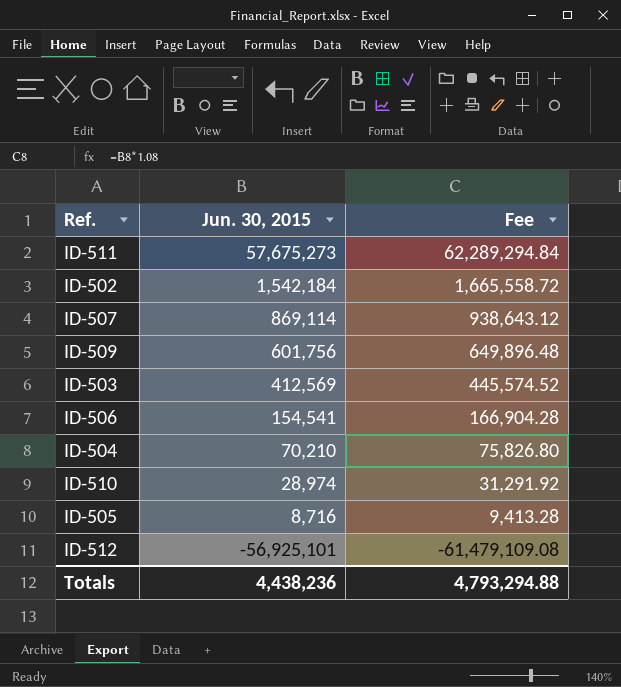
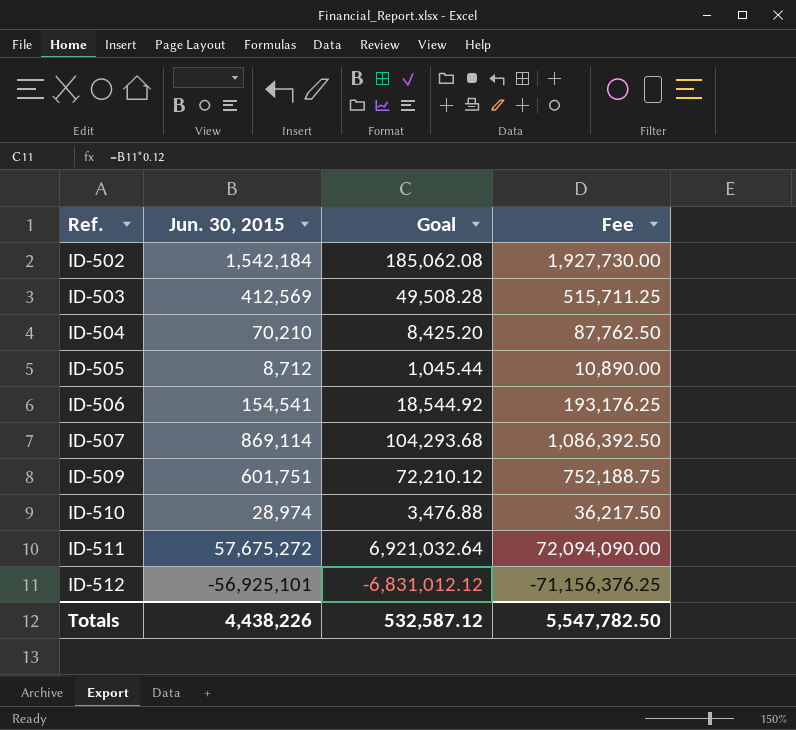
row order: Jun. 30, 2015 descending -> Ref. ascending
column Goal | formula: none -> [Jun. 30, 2015] * 0.12
column Fee | formula: [Jun. 30, 2015] * 1.08 -> [Jun. 30, 2015] * 1.25
ID-505 | Jun. 30, 2015: 8,716 -> 8,712
ID-509 | Jun. 30, 2015: 601,756 -> 601,751
ID-511 | Jun. 30, 2015: 57,675,273 -> 57,675,272
Totals | Jun. 30, 2015: 4,438,236 -> 4,438,226
Totals | Fee: 4,793,294.88 -> 5,547,782.50

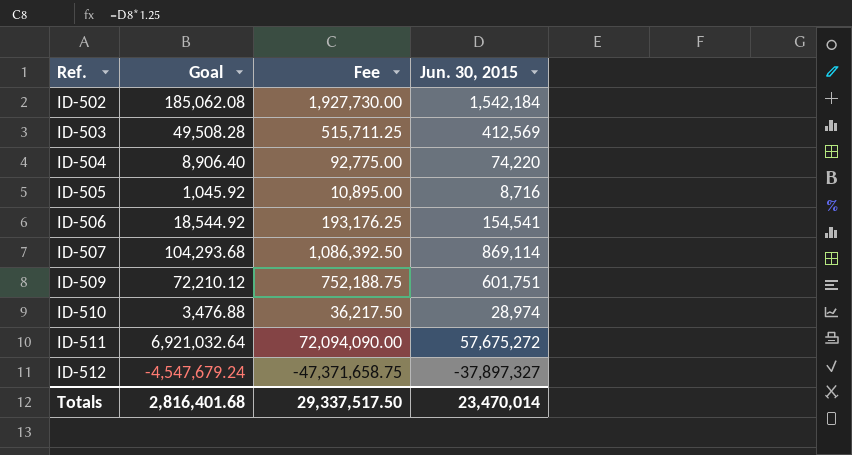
column Jun. 30, 2015 | position: 2 -> 4
ID-504 | Goal: 8,425.20 -> 8,906.40
ID-504 | Fee: 87,762.50 -> 92,775.00
ID-504 | Jun. 30, 2015: 70,210 -> 74,220
ID-505 | Goal: 1,045.44 -> 1,045.92
ID-505 | Fee: 10,890.00 -> 10,895.00
ID-505 | Jun. 30, 2015: 8,712 -> 8,716
ID-512 | Goal: -6,831,012.12 -> -4,547,679.24
ID-512 | Fee: -71,156,376.25 -> -47,371,658.75
ID-512 | Jun. 30, 2015: -56,925,101 -> -37,897,327
Totals | Goal: 532,587.12 -> 2,816,401.68
Totals | Fee: 5,547,782.50 -> 29,337,517.50
Totals | Jun. 30, 2015: 4,438,226 -> 23,470,014

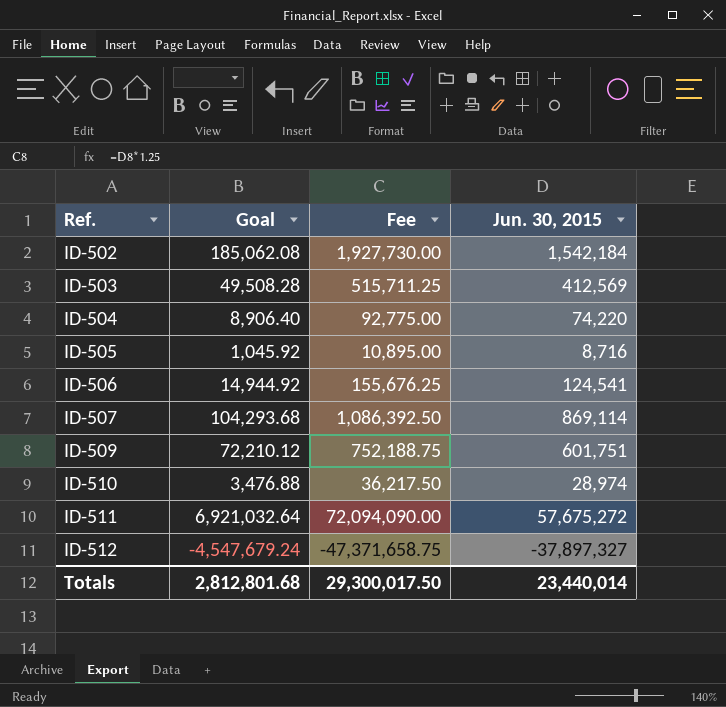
ID-506 | Goal: 18,544.92 -> 14,944.92
ID-506 | Fee: 193,176.25 -> 155,676.25
ID-506 | Jun. 30, 2015: 154,541 -> 124,541
Totals | Goal: 2,816,401.68 -> 2,812,801.68
Totals | Fee: 29,337,517.50 -> 29,300,017.50
Totals | Jun. 30, 2015: 23,470,014 -> 23,440,014

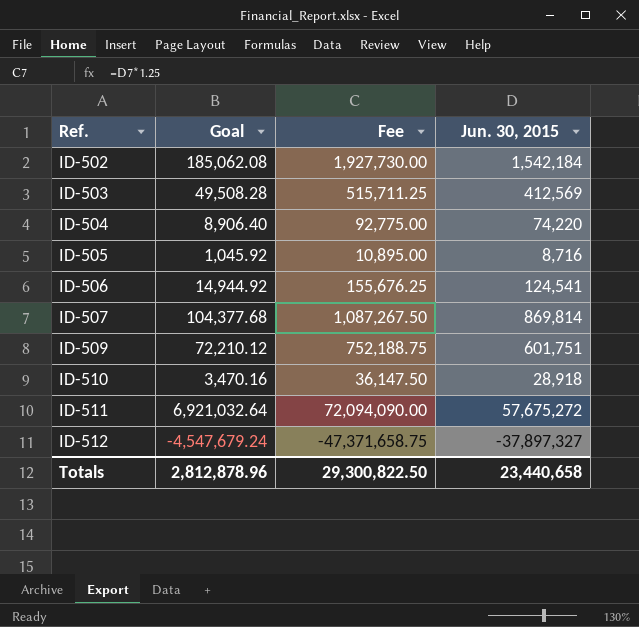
ID-507 | Goal: 104,293.68 -> 104,377.68
ID-507 | Fee: 1,086,392.50 -> 1,087,267.50
ID-507 | Jun. 30, 2015: 869,114 -> 869,814
ID-510 | Goal: 3,476.88 -> 3,470.16
ID-510 | Fee: 36,217.50 -> 36,147.50
ID-510 | Jun. 30, 2015: 28,974 -> 28,918
Totals | Goal: 2,812,801.68 -> 2,812,878.96
Totals | Fee: 29,300,017.50 -> 29,300,822.50
Totals | Jun. 30, 2015: 23,440,014 -> 23,440,658

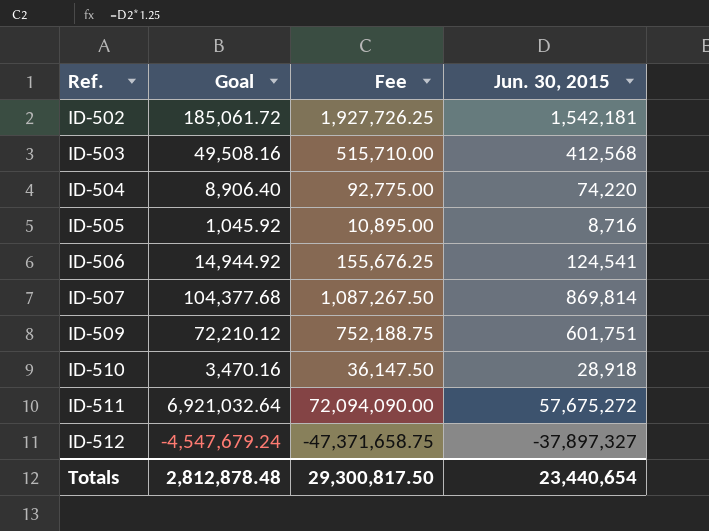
ID-502 | Goal: 185,062.08 -> 185,061.72
ID-502 | Fee: 1,927,730.00 -> 1,927,726.25
ID-502 | Jun. 30, 2015: 1,542,184 -> 1,542,181
ID-503 | Goal: 49,508.28 -> 49,508.16
ID-503 | Fee: 515,711.25 -> 515,710.00
ID-503 | Jun. 30, 2015: 412,569 -> 412,568
Totals | Goal: 2,812,878.96 -> 2,812,878.48
Totals | Fee: 29,300,822.50 -> 29,300,817.50
Totals | Jun. 30, 2015: 23,440,658 -> 23,440,654

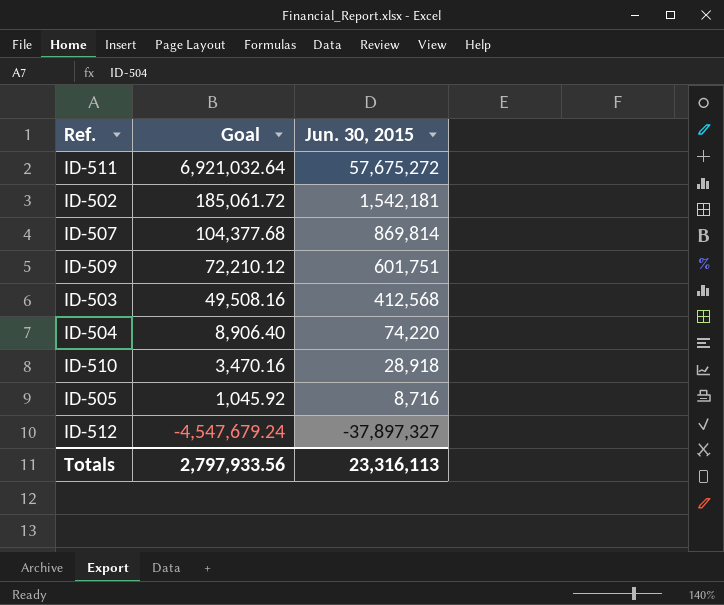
row order: Ref. ascending -> Goal descending
column Fee | formula: [Jun. 30, 2015] * 1.25 -> none
row ID-506: 14,944.92 | 155,676.25 | 124,541 -> none
Totals | Goal: 2,812,878.48 -> 2,797,933.56
Totals | Jun. 30, 2015: 23,440,654 -> 23,316,113

